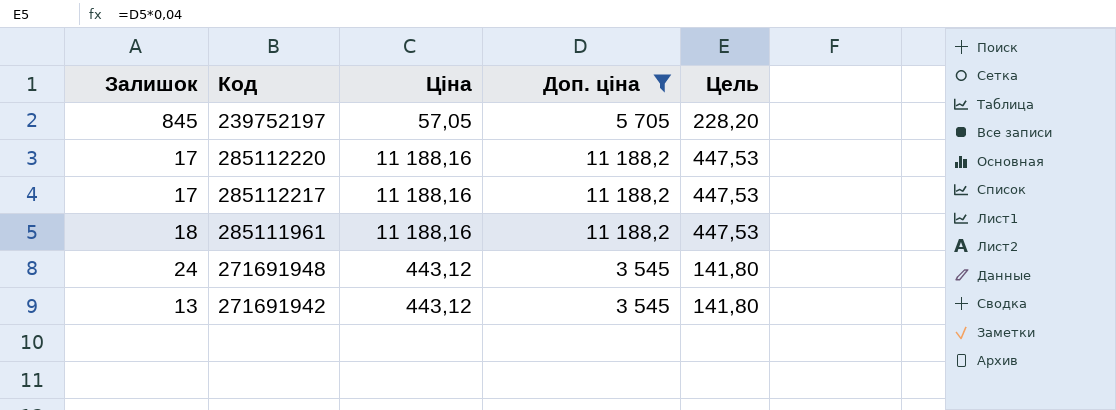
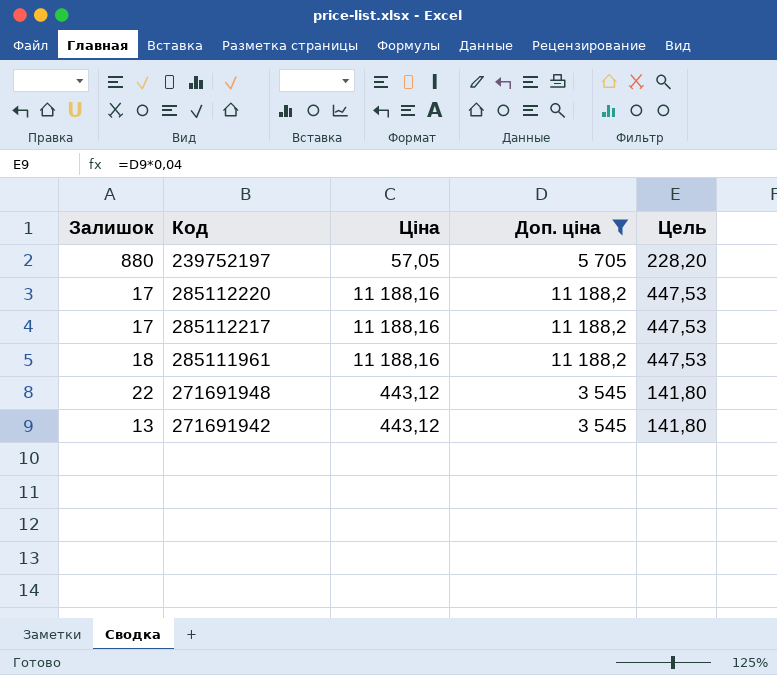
239752197 | Залишок: 845 -> 880
271691948 | Залишок: 24 -> 22

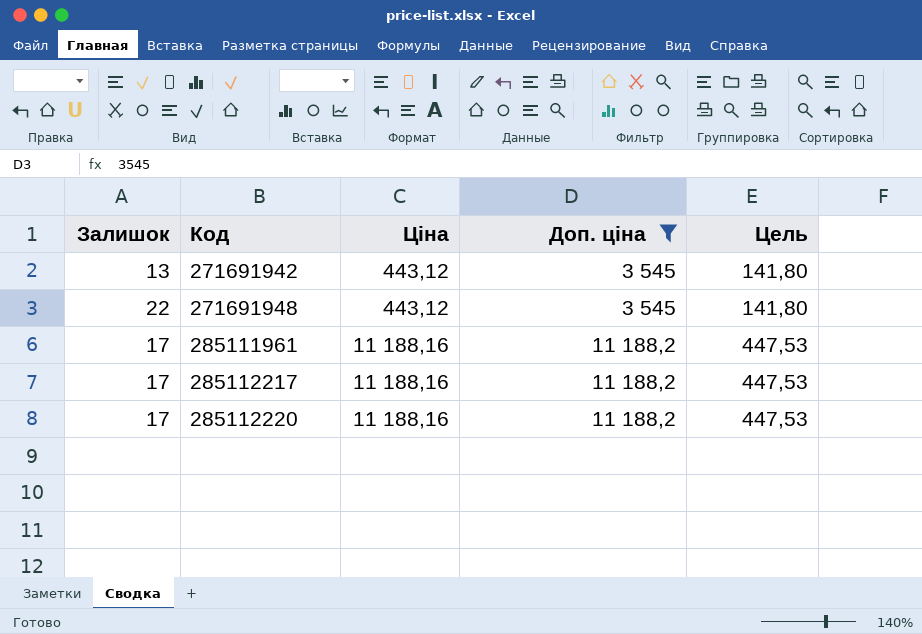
row order: none -> Код ascending
row 239752197: 880 | 57,05 | 5 705 | 228,20 -> none
285111961 | Залишок: 18 -> 17

